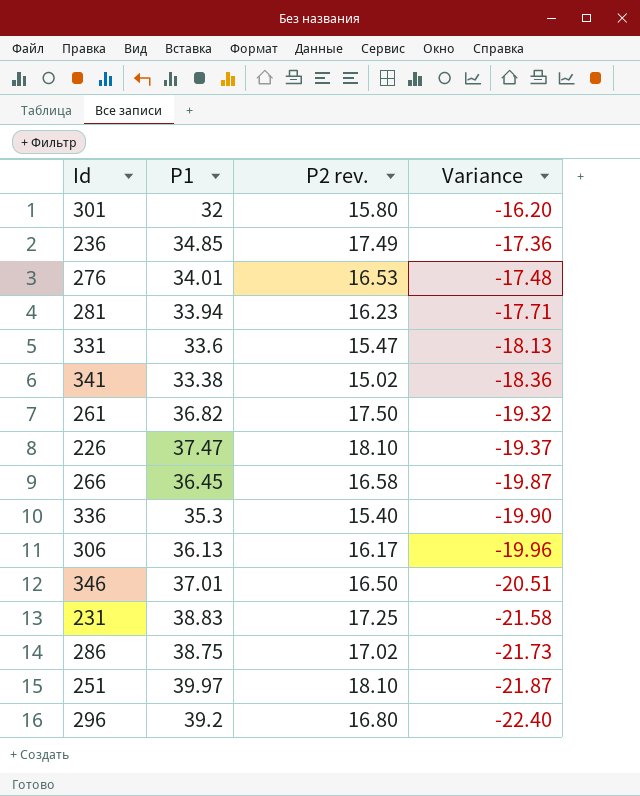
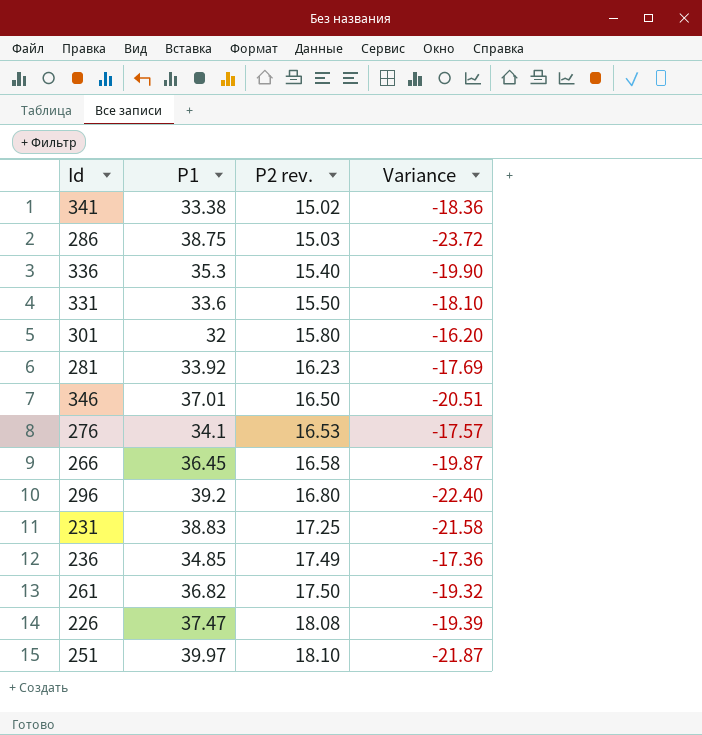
row order: Variance descending -> P2 rev. ascending
row 306: 36.13 | 16.17 | -19.96 -> none
286 | P2 rev.: 17.02 -> 15.03
286 | Variance: -21.73 -> -23.72
331 | P2 rev.: 15.47 -> 15.50
331 | Variance: -18.13 -> -18.10
281 | P1: 33.94 -> 33.92
281 | Variance: -17.71 -> -17.69
276 | P1: 34.01 -> 34.1
276 | Variance: -17.48 -> -17.57
226 | P2 rev.: 18.10 -> 18.08
226 | Variance: -19.37 -> -19.39

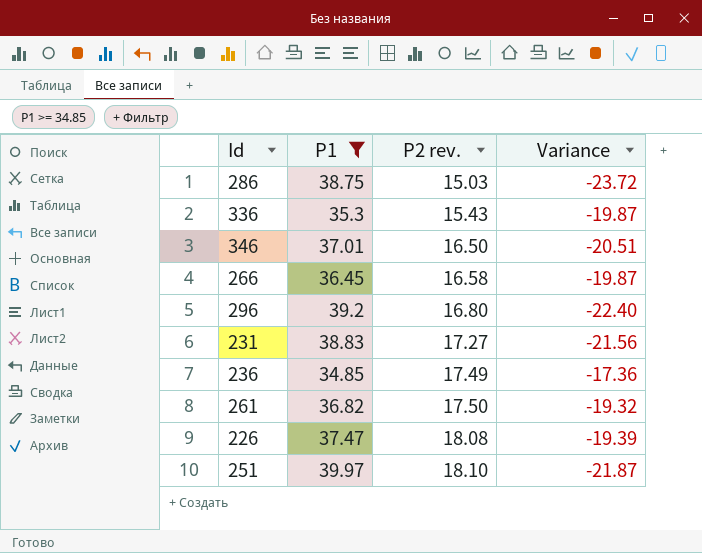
filter: none -> P1 >= 34.85
336 | P2 rev.: 15.40 -> 15.43
336 | Variance: -19.90 -> -19.87
231 | P2 rev.: 17.25 -> 17.27
231 | Variance: -21.58 -> -21.56

